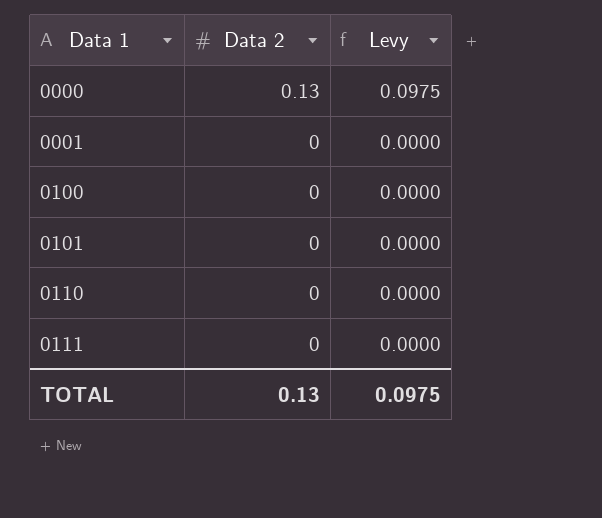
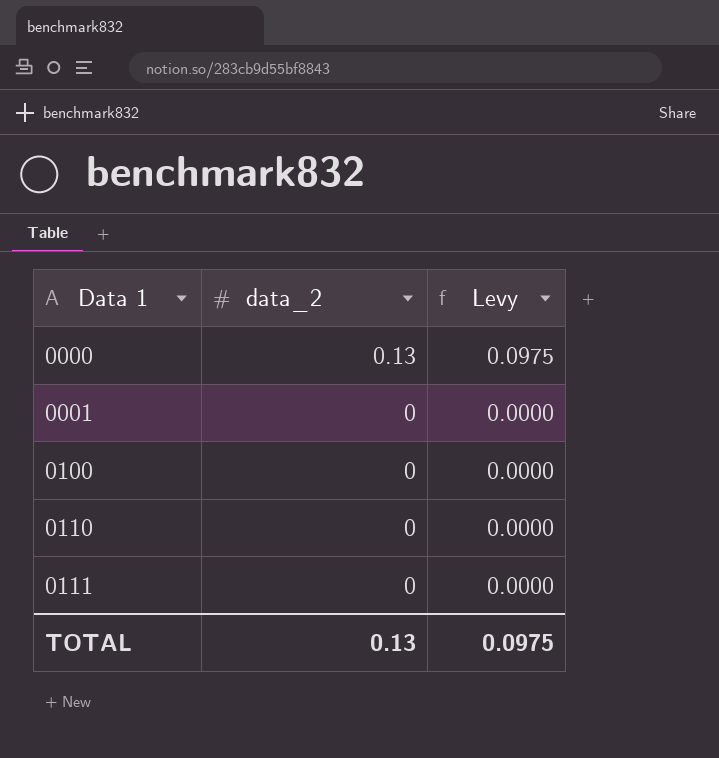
column name: Data 2 -> data_2
row 0101: 0 | 0.0000 -> none

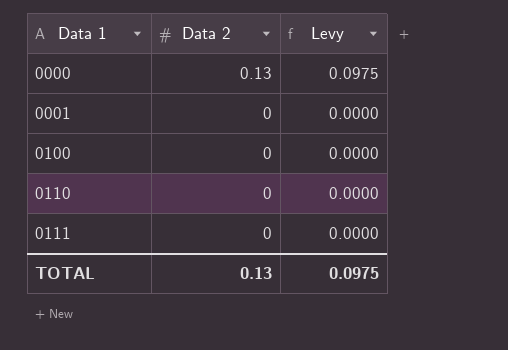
column name: data_2 -> Data 2

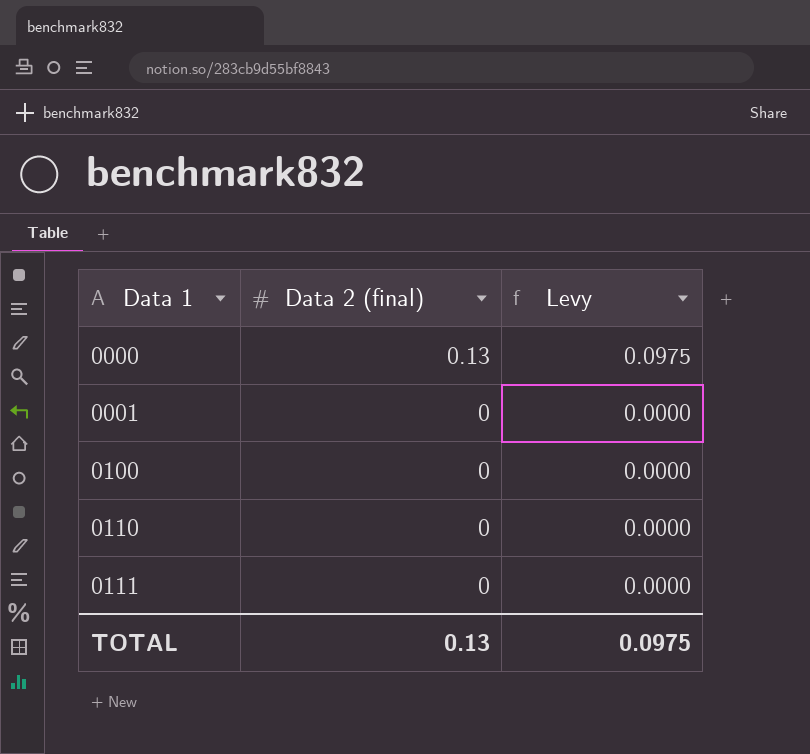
column name: Data 2 -> Data 2 (final)

